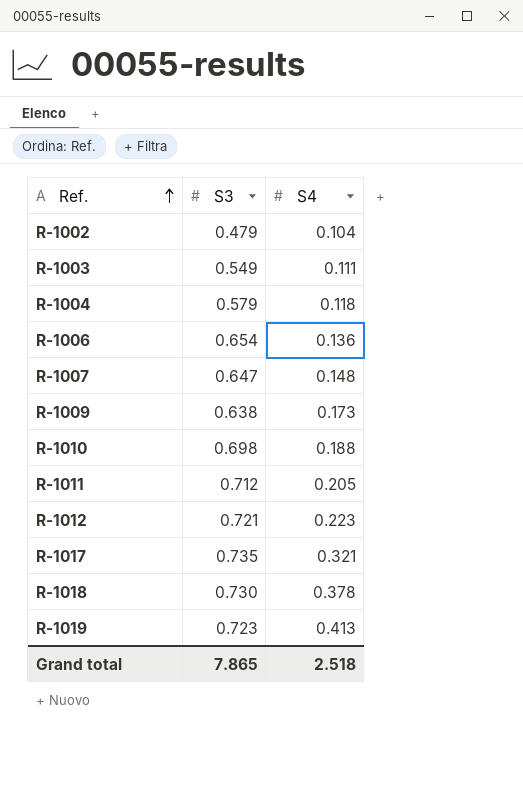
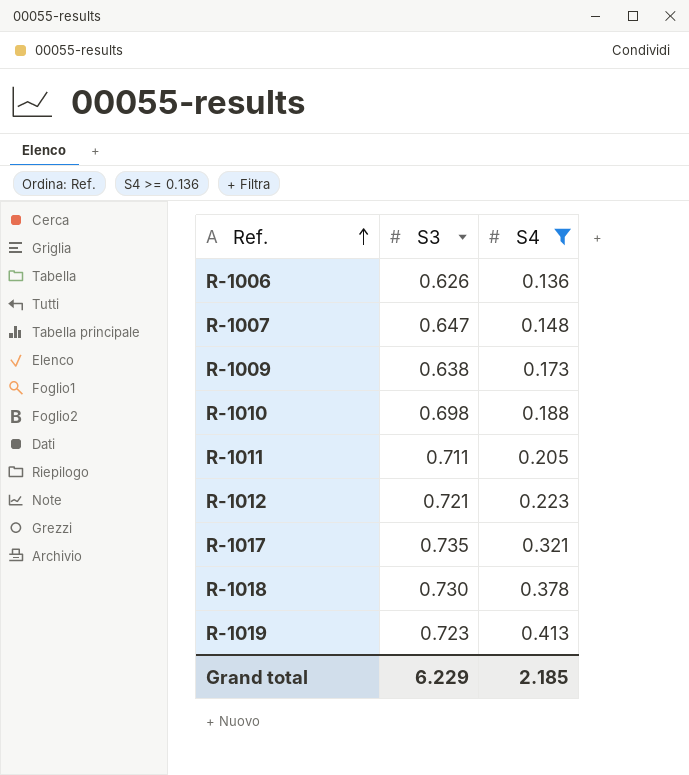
filter: none -> S4 >= 0.136
R-1006 | S3: 0.654 -> 0.626
R-1011 | S3: 0.712 -> 0.711
Grand total | S3: 7.865 -> 6.229
Grand total | S4: 2.518 -> 2.185

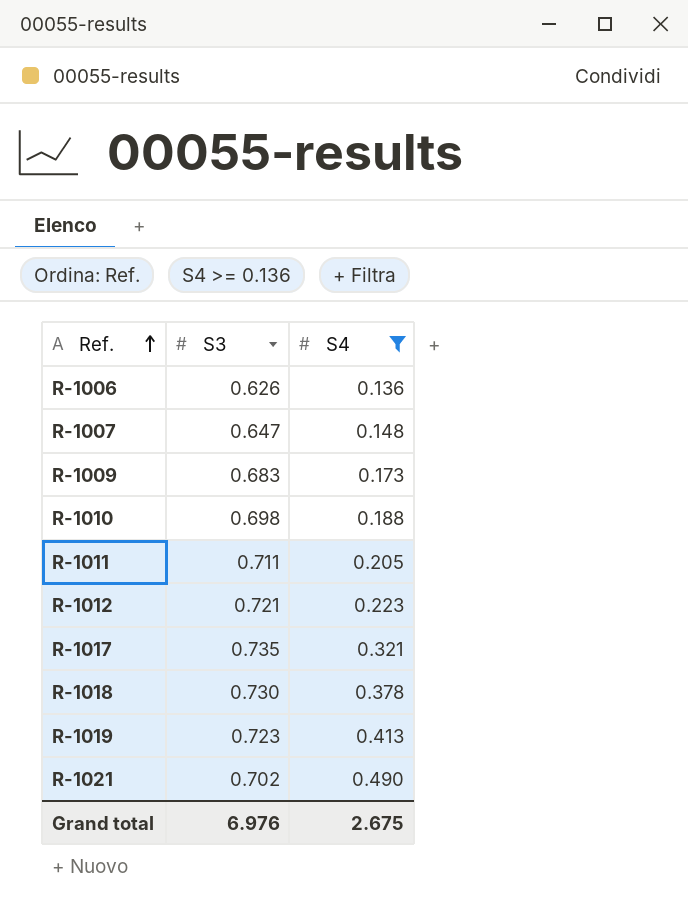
R-1009 | S3: 0.638 -> 0.683
row R-1021: none -> 0.702 | 0.490
Grand total | S3: 6.229 -> 6.976
Grand total | S4: 2.185 -> 2.675

